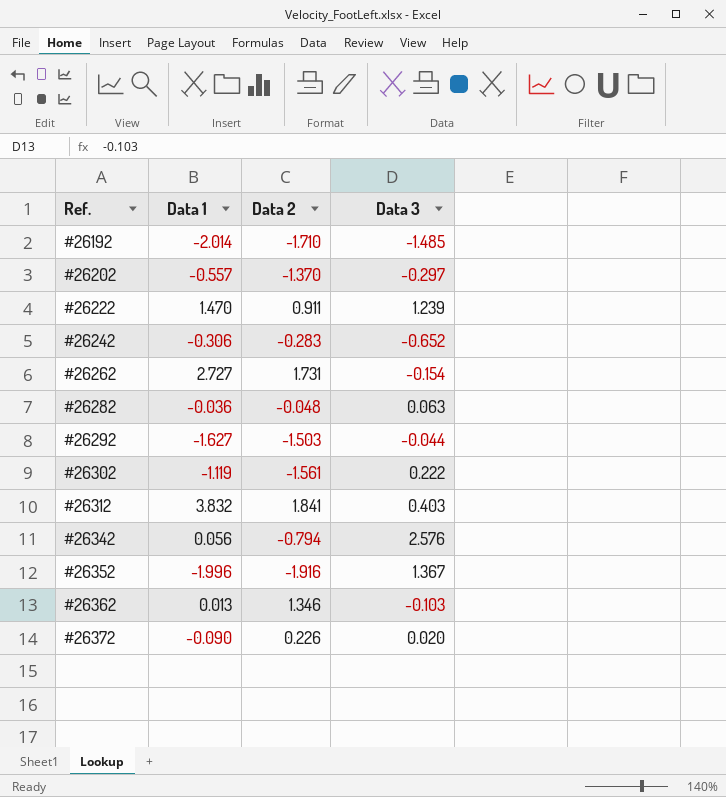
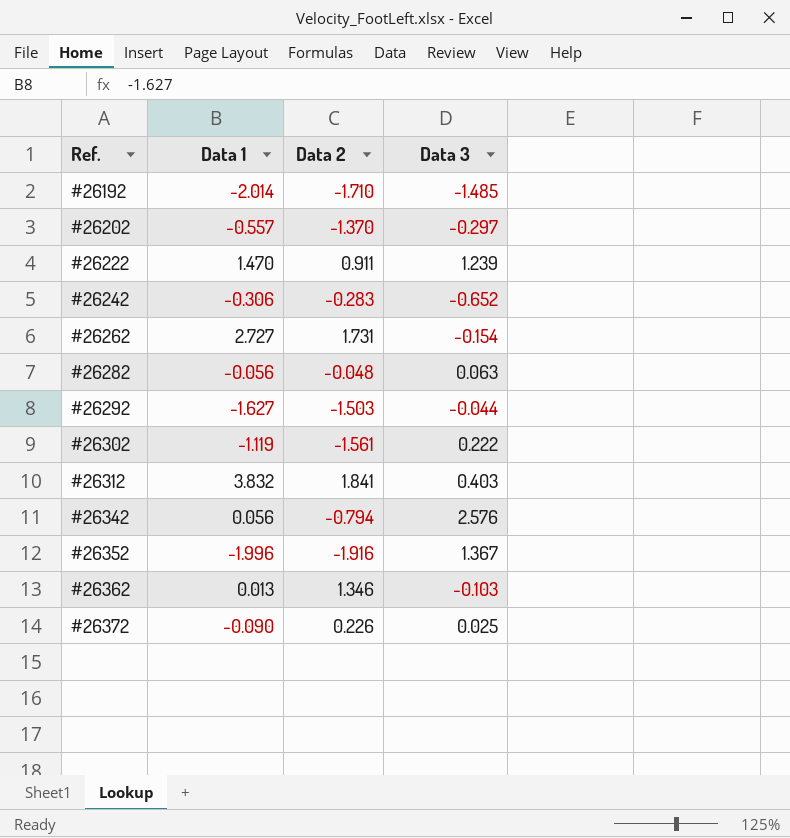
#26282 | Data 1: -0.036 -> -0.056
#26372 | Data 3: 0.020 -> 0.025

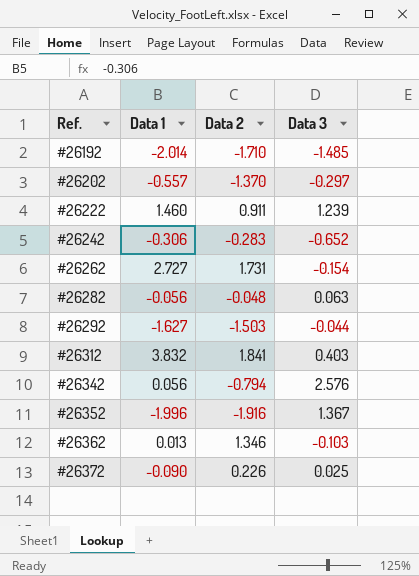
row #26302: -1.119 | -1.561 | 0.222 -> none
#26222 | Data 1: 1.470 -> 1.460

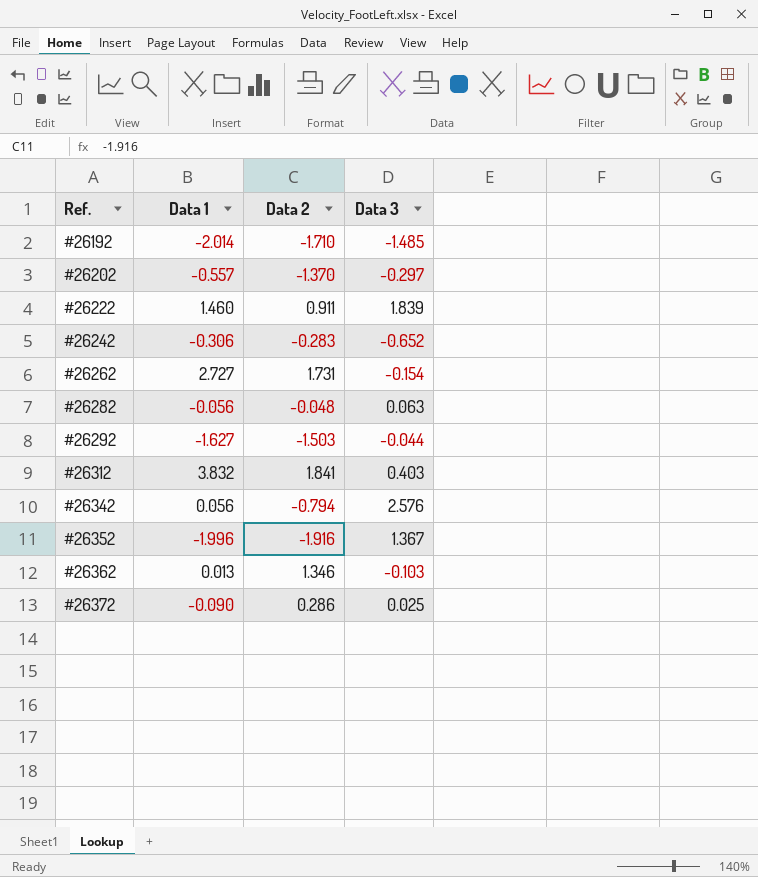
#26222 | Data 3: 1.239 -> 1.839
#26372 | Data 2: 0.226 -> 0.286

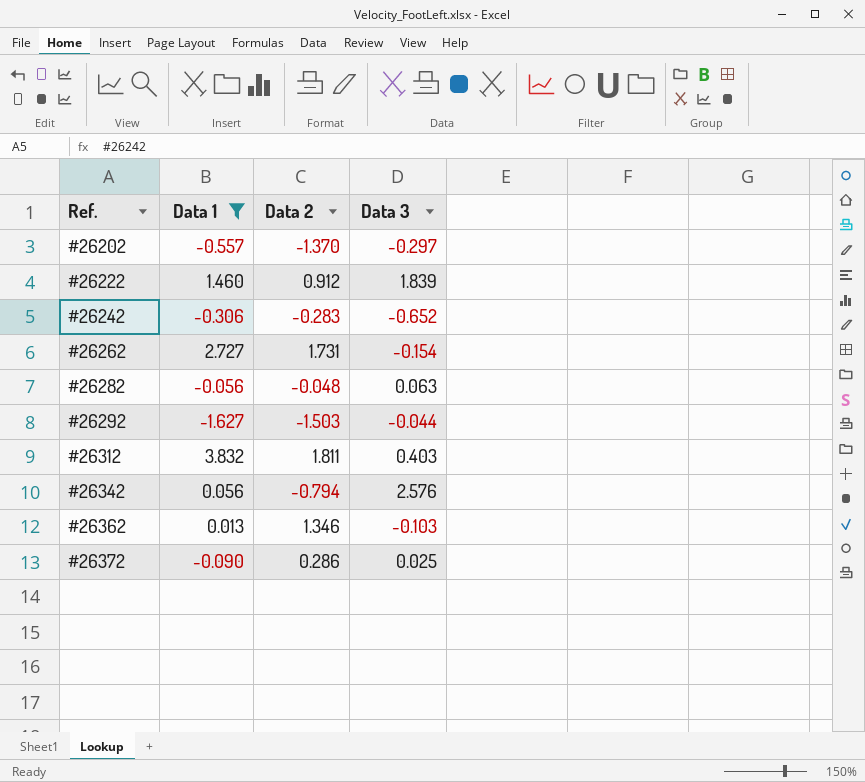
filter: none -> Data 1 >= -1.627
#26222 | Data 2: 0.911 -> 0.912
#26312 | Data 2: 1.841 -> 1.811

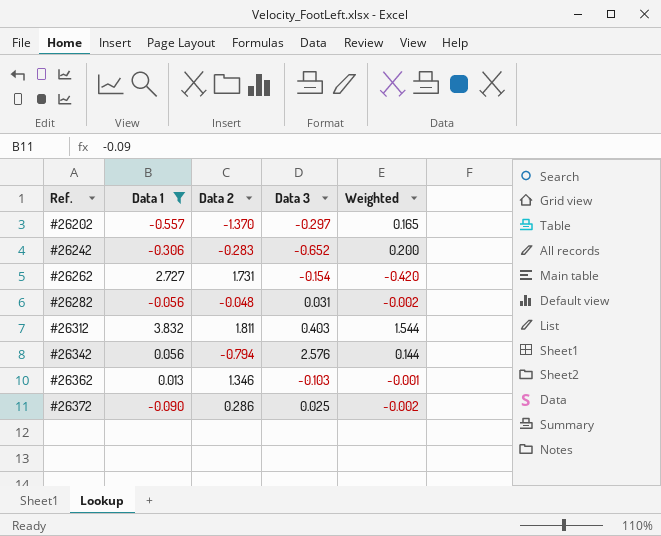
column Weighted | formula: none -> [Data 1] * [Data 3]
row #26222: 1.460 | 0.912 | 1.839 -> none
row #26292: -1.627 | -1.503 | -0.044 -> none
#26282 | Data 3: 0.063 -> 0.031

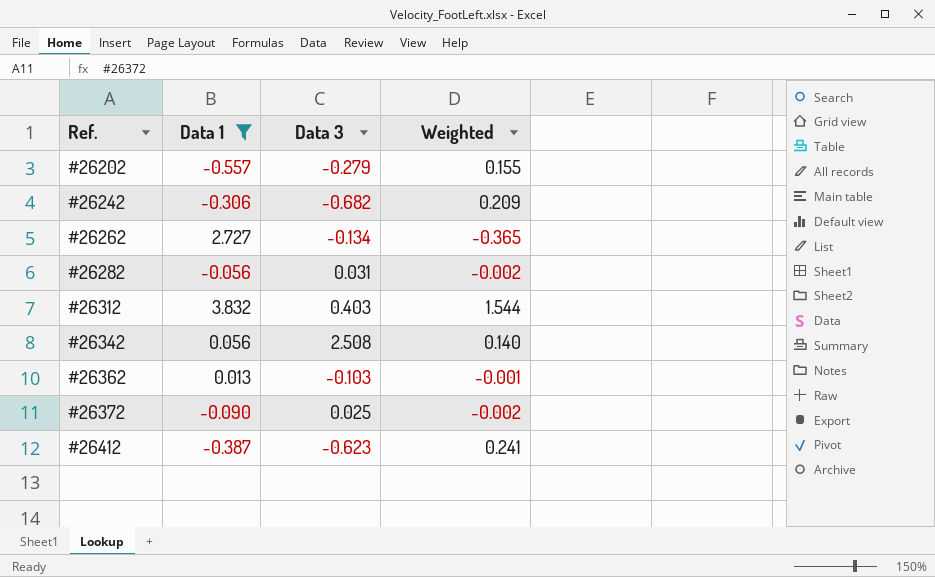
column Data 2 | position: 3 -> none
#26202 | Data 3: -0.297 -> -0.279
#26202 | Weighted: 0.165 -> 0.155
#26242 | Data 3: -0.652 -> -0.682
#26242 | Weighted: 0.200 -> 0.209
#26262 | Data 3: -0.154 -> -0.134
#26262 | Weighted: -0.420 -> -0.365
#26342 | Data 3: 2.576 -> 2.508
#26342 | Weighted: 0.144 -> 0.140
row #26412: none -> -0.387 | -0.623 | 0.241

